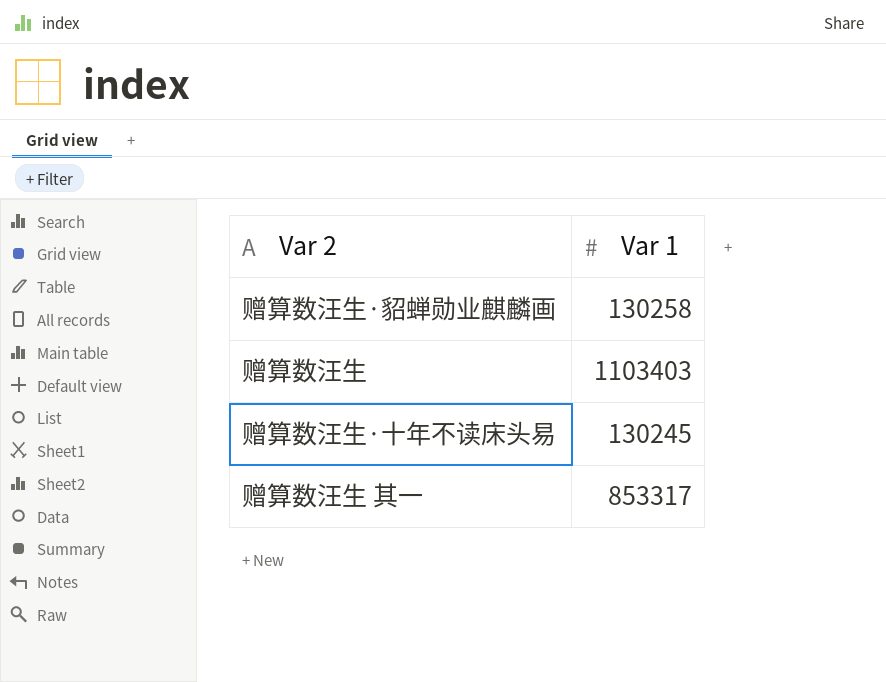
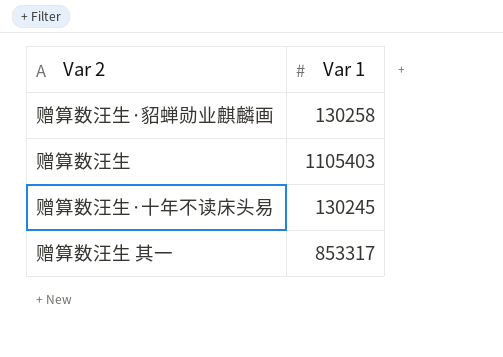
赠算数汪生 | Var 1: 1103403 -> 1105403

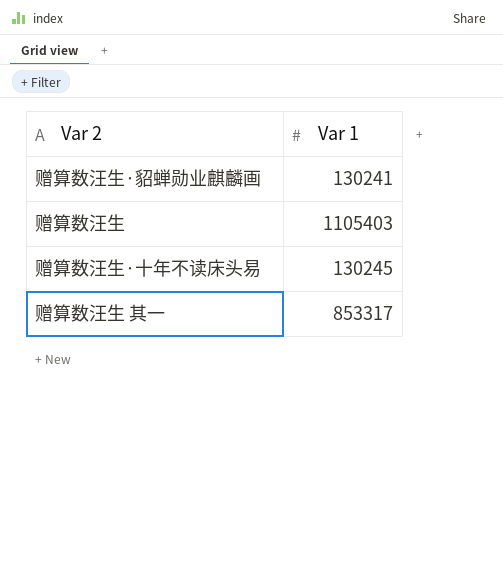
赠算数汪生·貂蝉勋业麒麟画 | Var 1: 130258 -> 130241

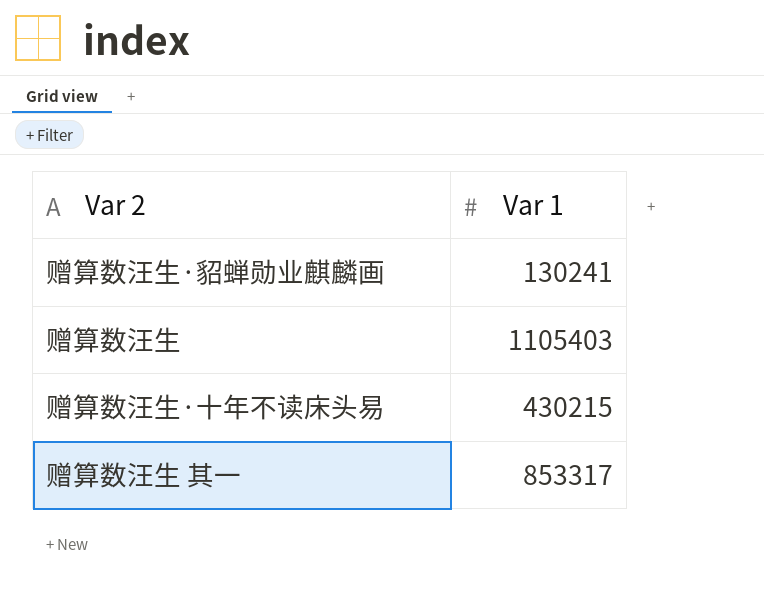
赠算数汪生·十年不读床头易 | Var 1: 130245 -> 430215

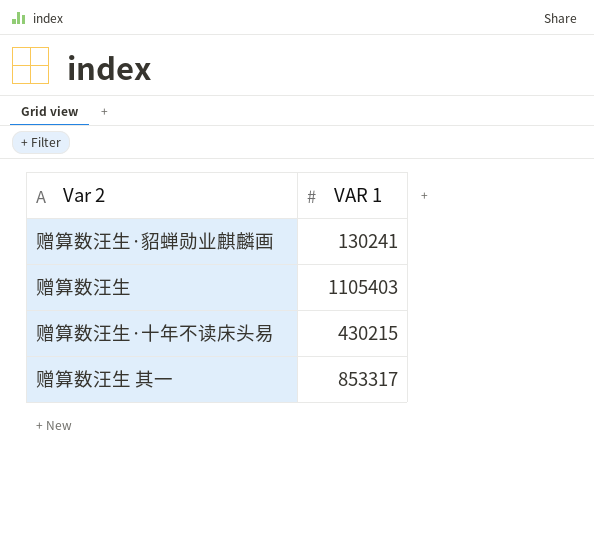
column name: Var 1 -> VAR 1

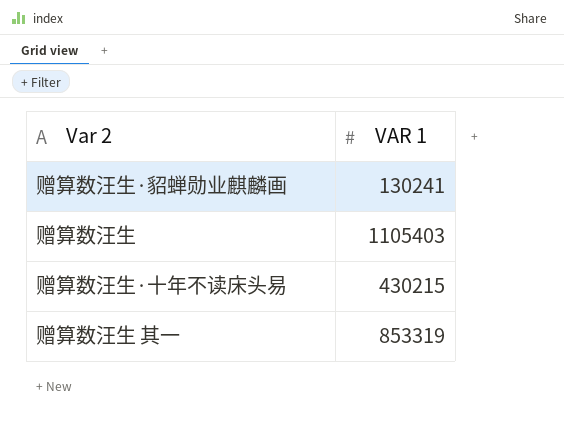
赠算数汪生 其一 | VAR 1: 853317 -> 853319

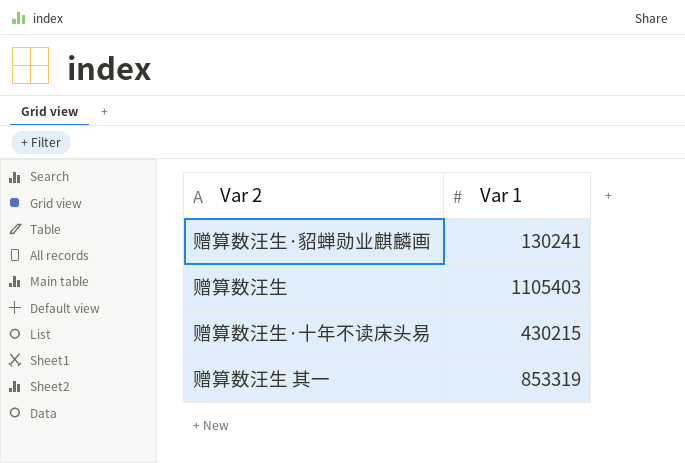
column name: VAR 1 -> Var 1

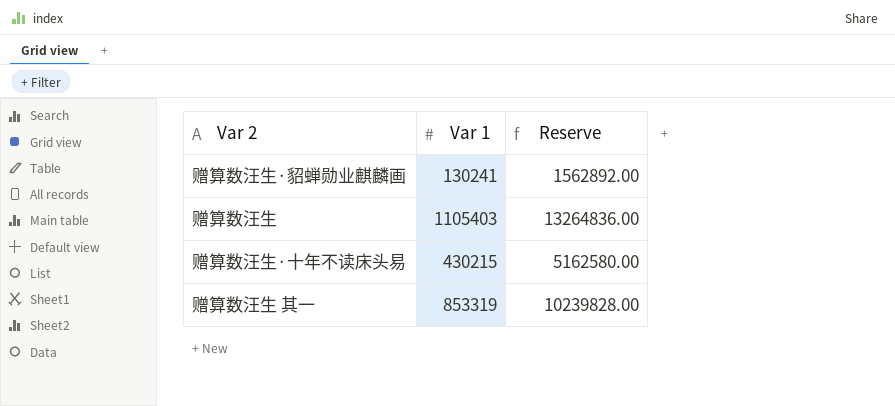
column Reserve | formula: none -> [Var 1] * 12

